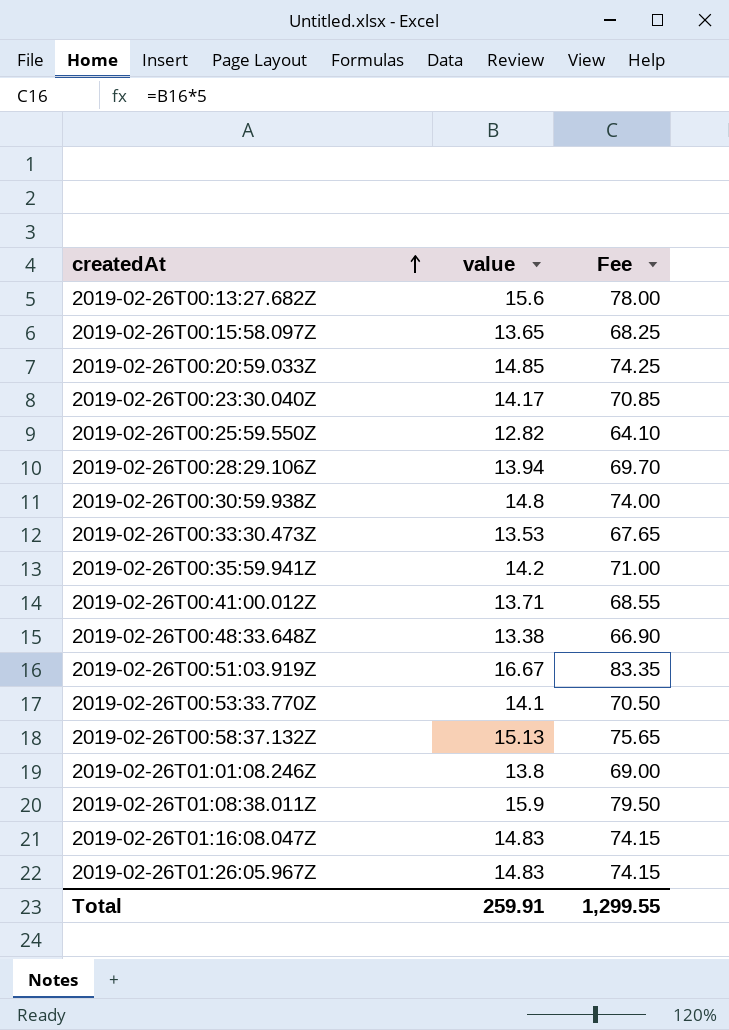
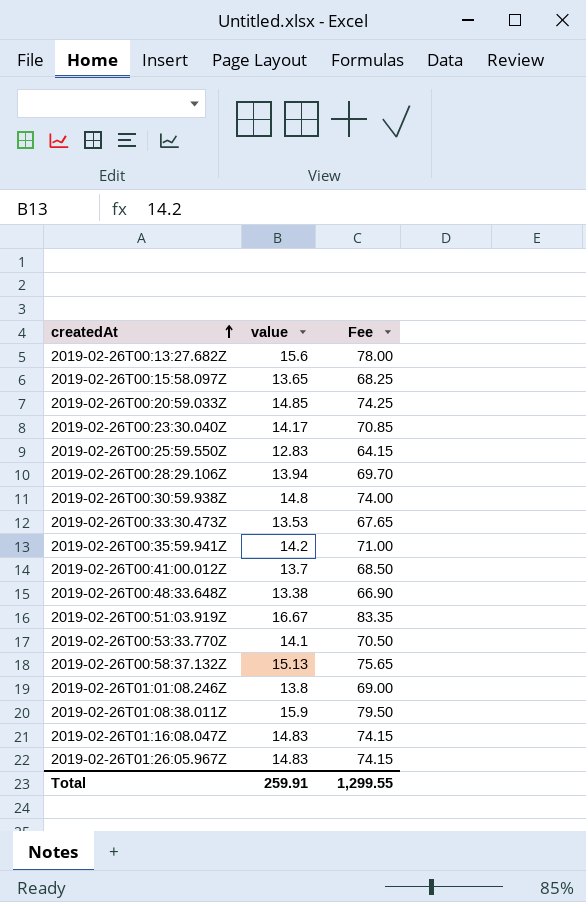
2019-02-26T00:25:59.550Z | value: 12.82 -> 12.83
2019-02-26T00:25:59.550Z | Fee: 64.10 -> 64.15
2019-02-26T00:41:00.012Z | value: 13.71 -> 13.7
2019-02-26T00:41:00.012Z | Fee: 68.55 -> 68.50

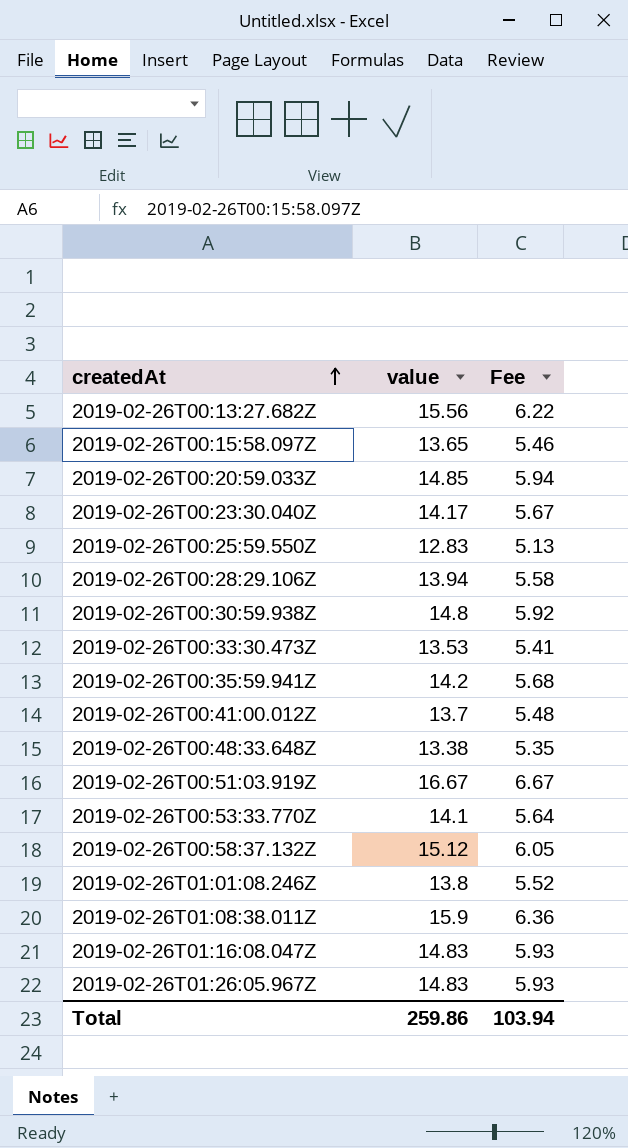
column Fee | formula: [value] * 5 -> [value] * 0.4
2019-02-26T00:13:27.682Z | value: 15.6 -> 15.56
2019-02-26T00:58:37.132Z | value: 15.13 -> 15.12
Total | value: 259.91 -> 259.86
Total | Fee: 1,299.55 -> 103.94

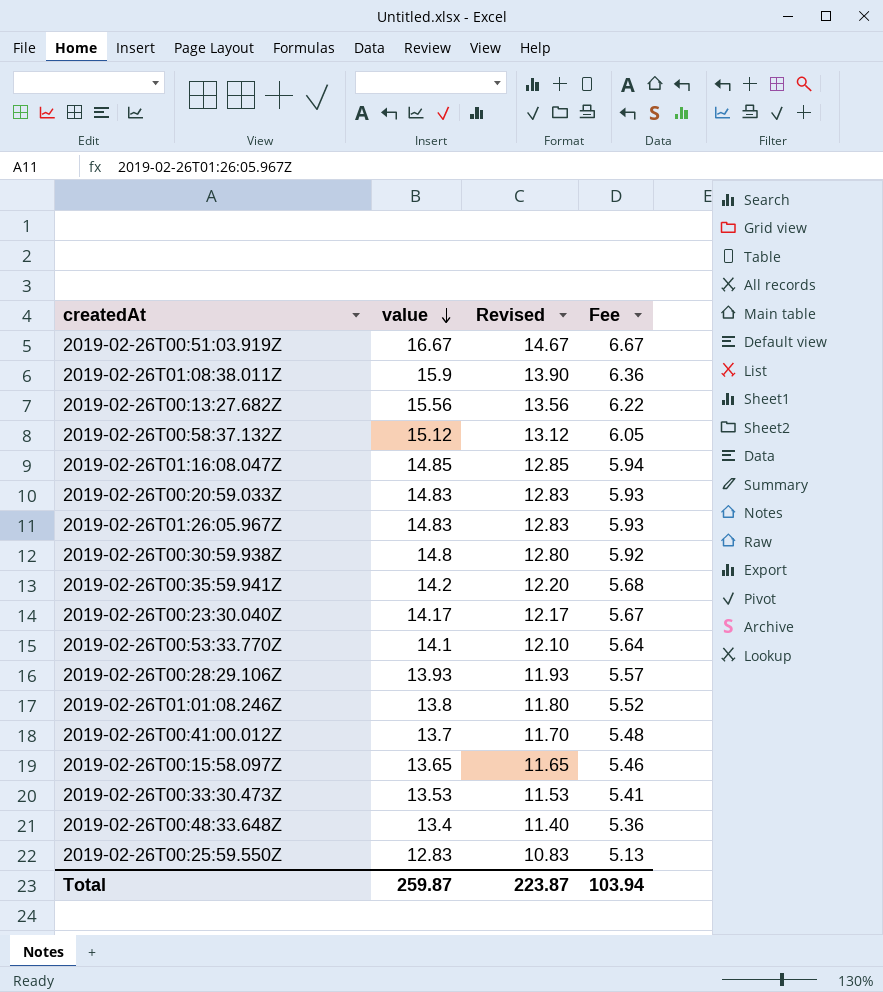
row order: createdAt ascending -> value descending
column Revised | formula: none -> [value] - 2
2019-02-26T01:16:08.047Z | value: 14.83 -> 14.85
2019-02-26T01:16:08.047Z | Fee: 5.93 -> 5.94
2019-02-26T00:20:59.033Z | value: 14.85 -> 14.83
2019-02-26T00:20:59.033Z | Fee: 5.94 -> 5.93
2019-02-26T00:28:29.106Z | value: 13.94 -> 13.93
2019-02-26T00:28:29.106Z | Fee: 5.58 -> 5.57
2019-02-26T00:48:33.648Z | value: 13.38 -> 13.4
2019-02-26T00:48:33.648Z | Fee: 5.35 -> 5.36
Total | value: 259.86 -> 259.87

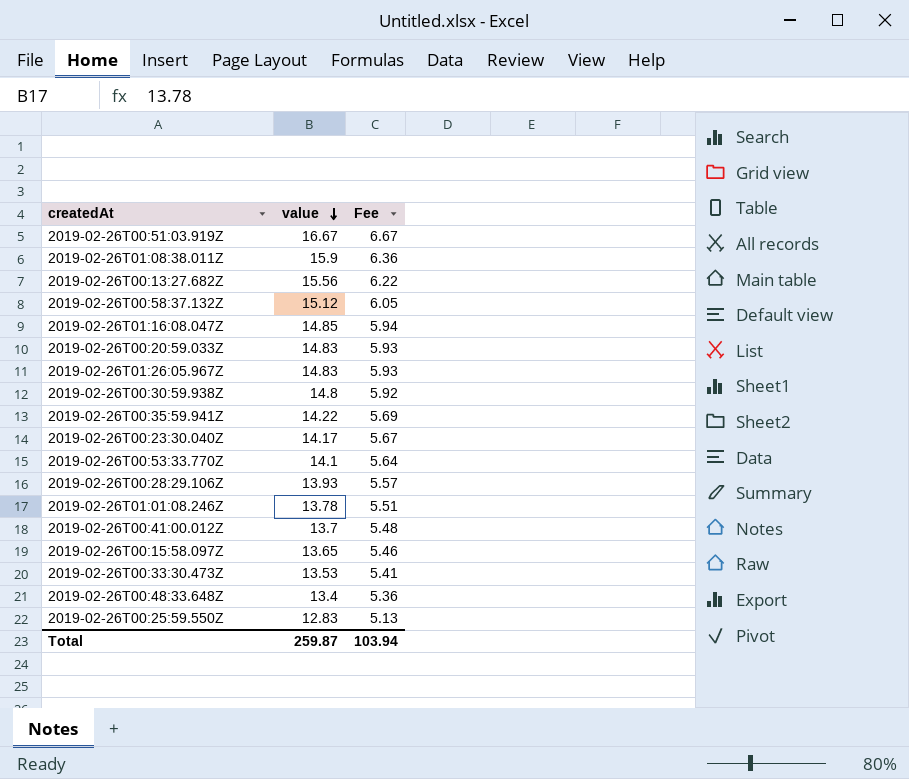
column Revised | formula: [value] - 2 -> none
2019-02-26T00:35:59.941Z | value: 14.2 -> 14.22
2019-02-26T00:35:59.941Z | Fee: 5.68 -> 5.69
2019-02-26T01:01:08.246Z | value: 13.8 -> 13.78
2019-02-26T01:01:08.246Z | Fee: 5.52 -> 5.51

